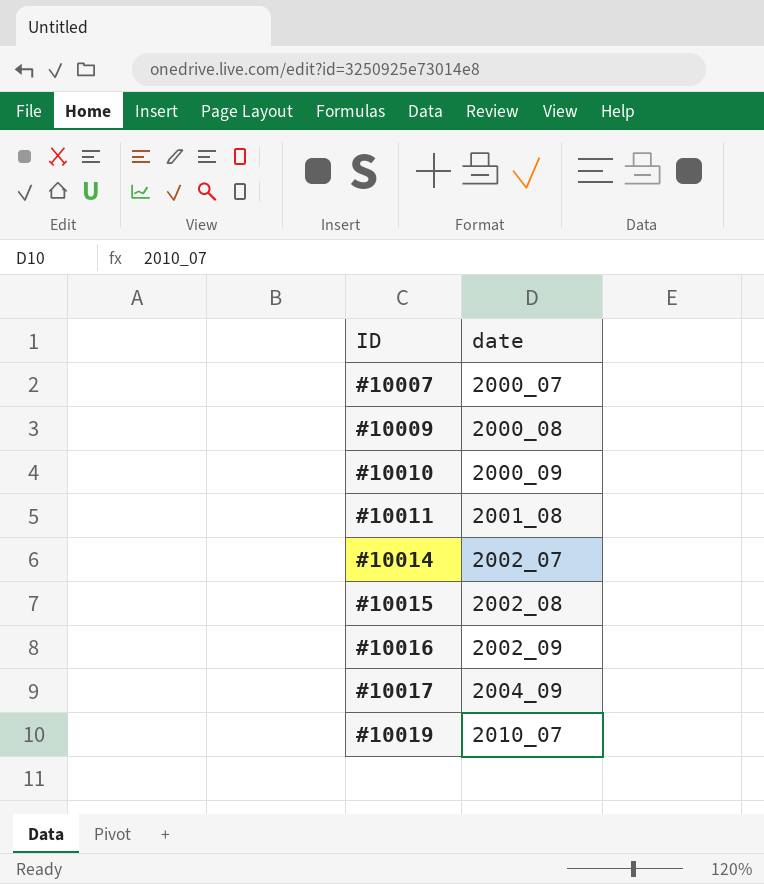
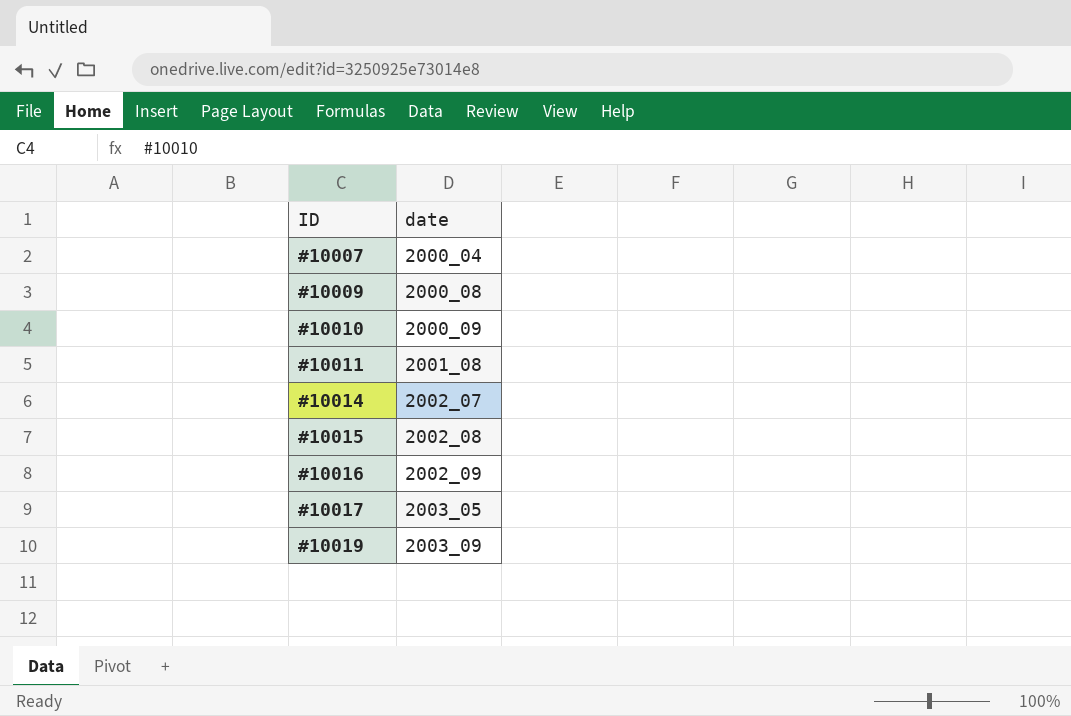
#10007 | date: 2000_07 -> 2000_04
#10017 | date: 2004_09 -> 2003_05
#10019 | date: 2010_07 -> 2003_09

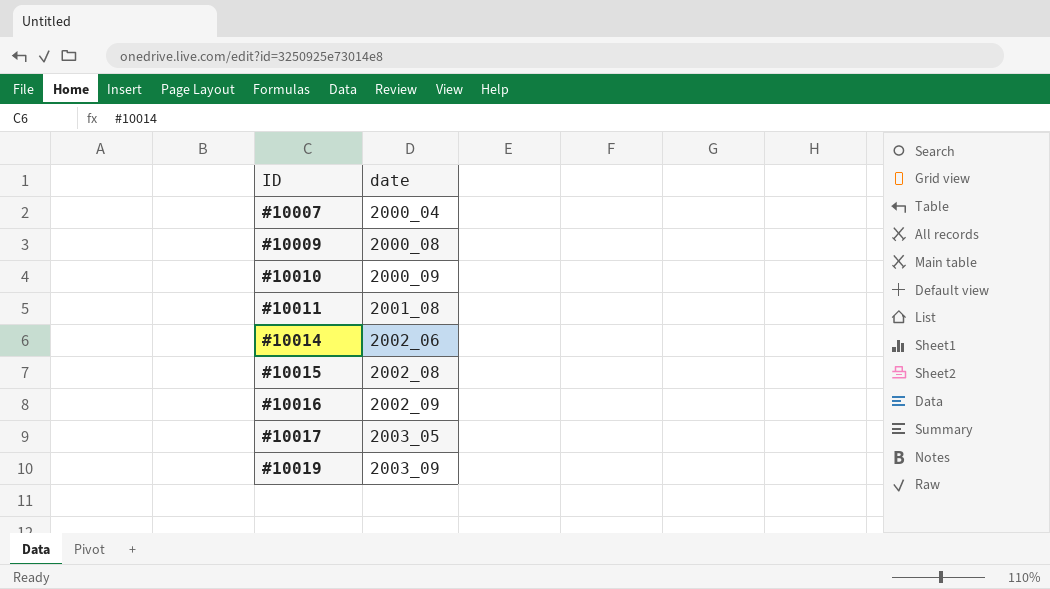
#10014 | date: 2002_07 -> 2002_06

